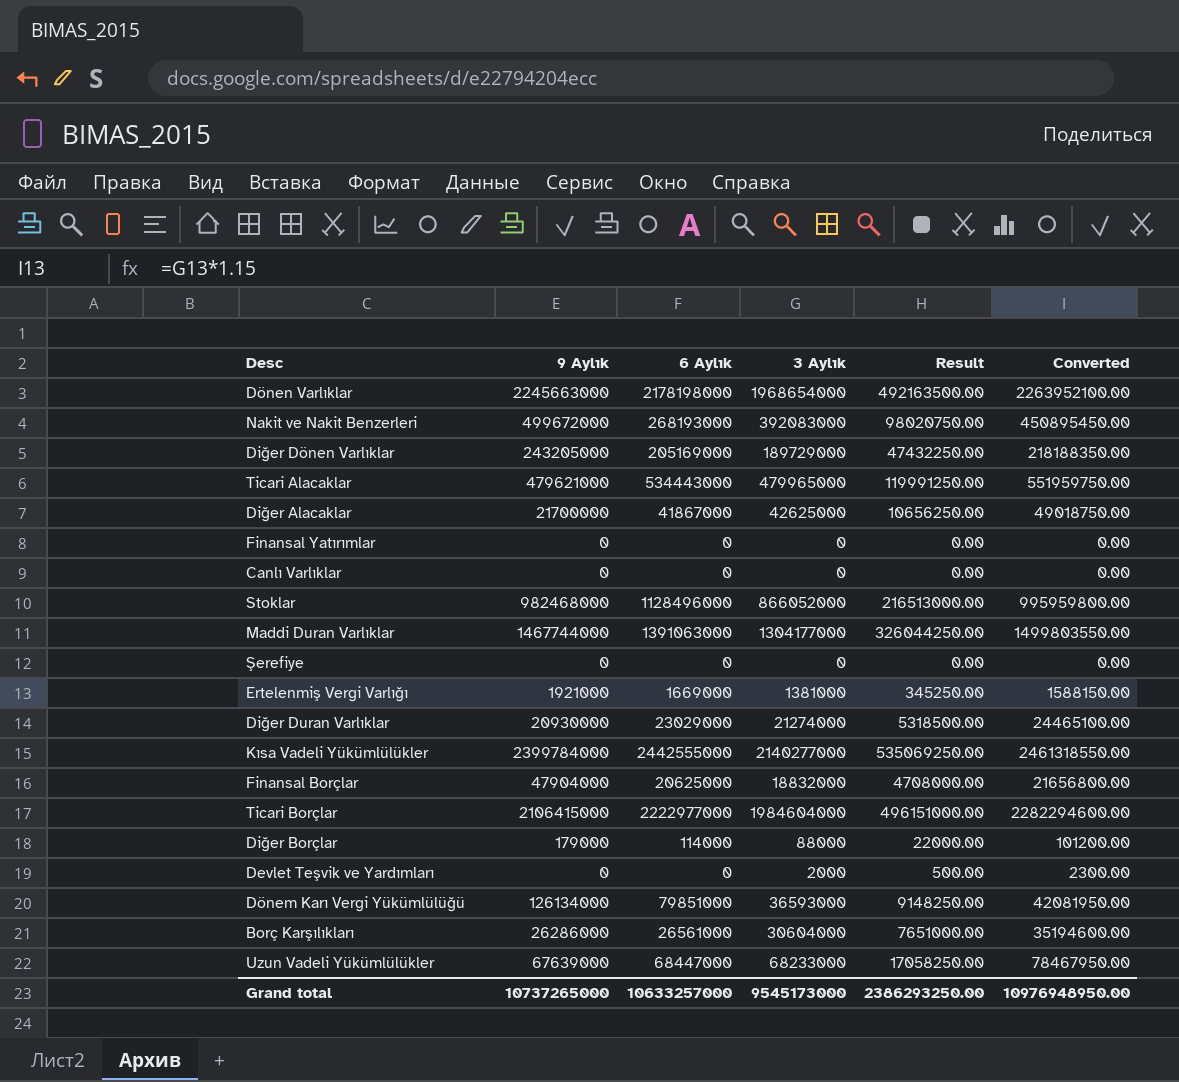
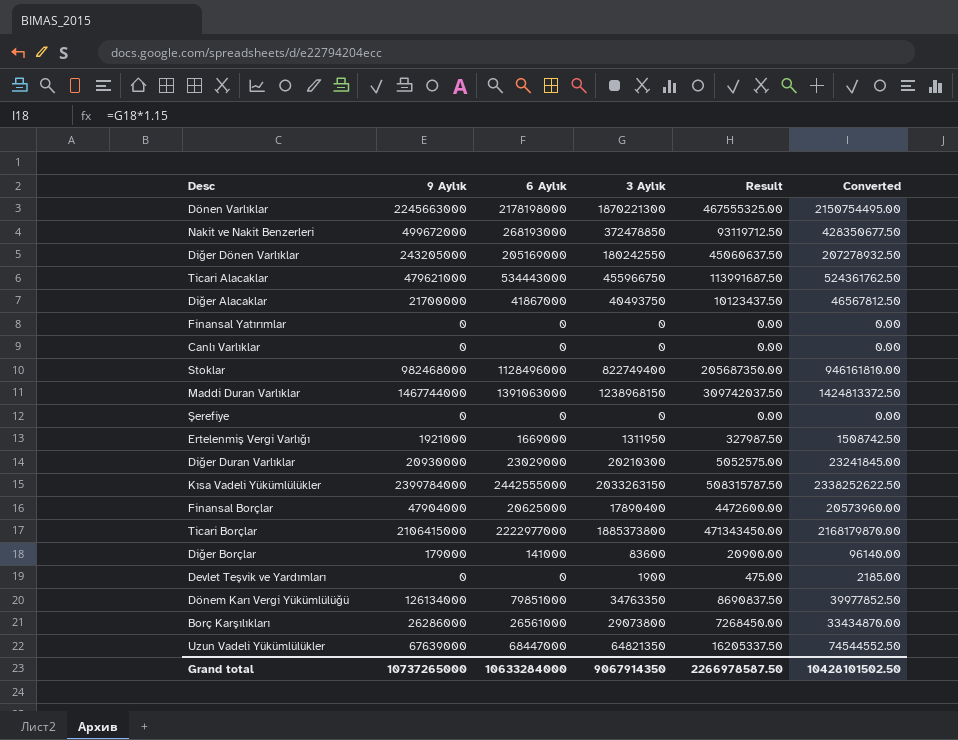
Dönen Varlıklar | 3 Aylık: 1968654000 -> 1870221300
Dönen Varlıklar | Result: 492163500.00 -> 467555325.00
Dönen Varlıklar | Converted: 2263952100.00 -> 2150754495.00
Nakit ve Nakit Benzerleri | 3 Aylık: 392083000 -> 372478850
Nakit ve Nakit Benzerleri | Result: 98020750.00 -> 93119712.50
Nakit ve Nakit Benzerleri | Converted: 450895450.00 -> 428350677.50
Diğer Dönen Varlıklar | 3 Aylık: 189729000 -> 180242550
Diğer Dönen Varlıklar | Result: 47432250.00 -> 45060637.50
Diğer Dönen Varlıklar | Converted: 218188350.00 -> 207278932.50
Ticari Alacaklar | 3 Aylık: 479965000 -> 455966750
Ticari Alacaklar | Result: 119991250.00 -> 113991687.50
Ticari Alacaklar | Converted: 551959750.00 -> 524361762.50
Diğer Alacaklar | 3 Aylık: 42625000 -> 40493750
Diğer Alacaklar | Result: 10656250.00 -> 10123437.50
Diğer Alacaklar | Converted: 49018750.00 -> 46567812.50
Stoklar | 3 Aylık: 866052000 -> 822749400
Stoklar | Result: 216513000.00 -> 205687350.00
Stoklar | Converted: 995959800.00 -> 946161810.00
Maddi Duran Varlıklar | 3 Aylık: 1304177000 -> 1238968150
Maddi Duran Varlıklar | Result: 326044250.00 -> 309742037.50
Maddi Duran Varlıklar | Converted: 1499803550.00 -> 1424813372.50
Ertelenmiş Vergi Varlığı | 3 Aylık: 1381000 -> 1311950
Ertelenmiş Vergi Varlığı | Result: 345250.00 -> 327987.50
Ertelenmiş Vergi Varlığı | Converted: 1588150.00 -> 1508742.50
Diğer Duran Varlıklar | 3 Aylık: 21274000 -> 20210300
Diğer Duran Varlıklar | Result: 5318500.00 -> 5052575.00
Diğer Duran Varlıklar | Converted: 24465100.00 -> 23241845.00
Kısa Vadeli Yükümlülükler | 3 Aylık: 2140277000 -> 2033263150
Kısa Vadeli Yükümlülükler | Result: 535069250.00 -> 508315787.50
Kısa Vadeli Yükümlülükler | Converted: 2461318550.00 -> 2338252622.50
Finansal Borçlar | 3 Aylık: 18832000 -> 17890400
Finansal Borçlar | Result: 4708000.00 -> 4472600.00
Finansal Borçlar | Converted: 21656800.00 -> 20573960.00
Ticari Borçlar | 3 Aylık: 1984604000 -> 1885373800
Ticari Borçlar | Result: 496151000.00 -> 471343450.00
Ticari Borçlar | Converted: 2282294600.00 -> 2168179870.00
Diğer Borçlar | 6 Aylık: 114000 -> 141000
Diğer Borçlar | 3 Aylık: 88000 -> 83600
Diğer Borçlar | Result: 22000.00 -> 20900.00
Diğer Borçlar | Converted: 101200.00 -> 96140.00
Devlet Teşvik ve Yardımları | 3 Aylık: 2000 -> 1900
Devlet Teşvik ve Yardımları | Result: 500.00 -> 475.00
Devlet Teşvik ve Yardımları | Converted: 2300.00 -> 2185.00
Dönem Karı Vergi Yükümlülüğü | 3 Aylık: 36593000 -> 34763350
Dönem Karı Vergi Yükümlülüğü | Result: 9148250.00 -> 8690837.50
Dönem Karı Vergi Yükümlülüğü | Converted: 42081950.00 -> 39977852.50
Borç Karşılıkları | 3 Aylık: 30604000 -> 29073800
Borç Karşılıkları | Result: 7651000.00 -> 7268450.00
Borç Karşılıkları | Converted: 35194600.00 -> 33434870.00
Uzun Vadeli Yükümlülükler | 3 Aylık: 68233000 -> 64821350
Uzun Vadeli Yükümlülükler | Result: 17058250.00 -> 16205337.50
Uzun Vadeli Yükümlülükler | Converted: 78467950.00 -> 74544552.50
Grand total | 6 Aylık: 10633257000 -> 10633284000
Grand total | 3 Aylık: 9545173000 -> 9067914350
Grand total | Result: 2386293250.00 -> 2266978587.50
Grand total | Converted: 10976948950.00 -> 10428101502.50

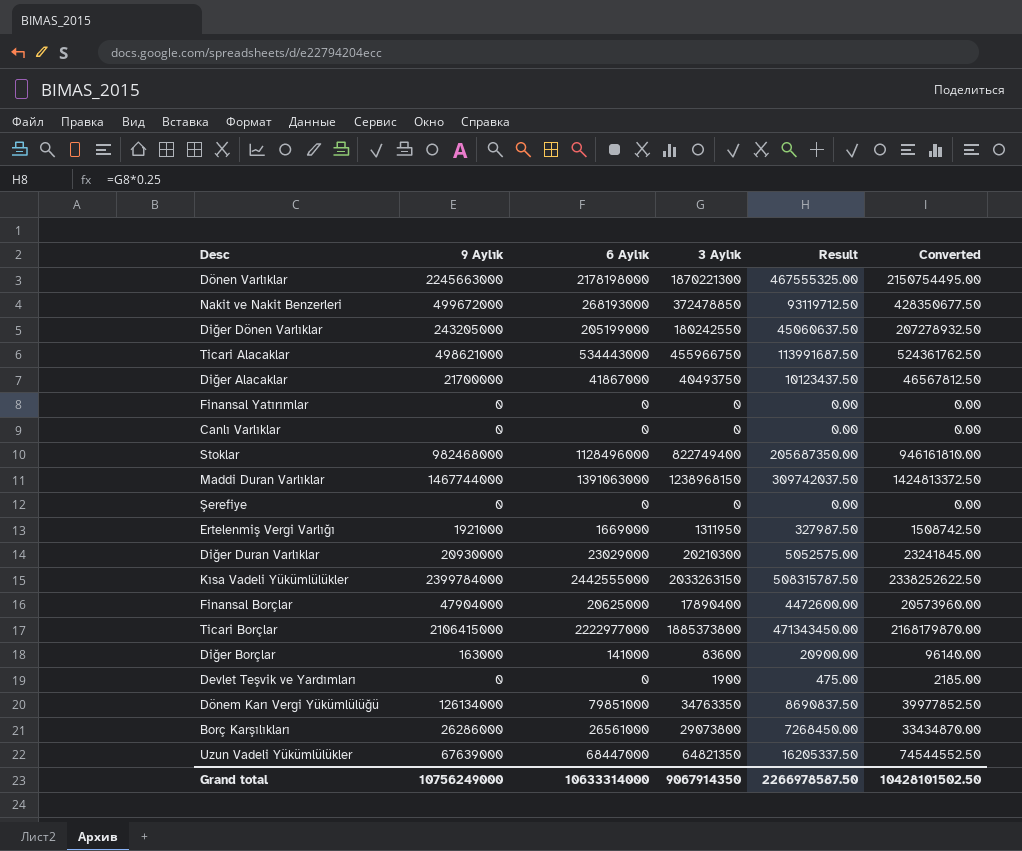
Diğer Dönen Varlıklar | 6 Aylık: 205169000 -> 205199000
Ticari Alacaklar | 9 Aylık: 479621000 -> 498621000
Diğer Borçlar | 9 Aylık: 179000 -> 163000
Grand total | 9 Aylık: 10737265000 -> 10756249000
Grand total | 6 Aylık: 10633284000 -> 10633314000

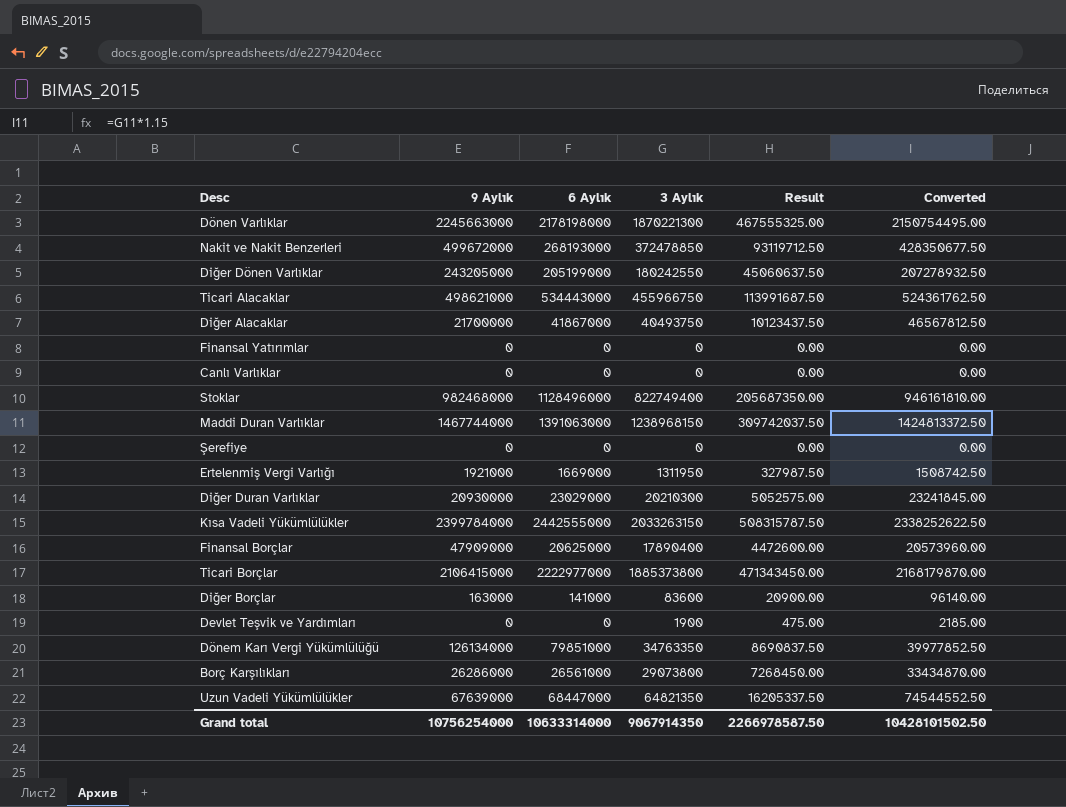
Finansal Borçlar | 9 Aylık: 47904000 -> 47909000
Grand total | 9 Aylık: 10756249000 -> 10756254000

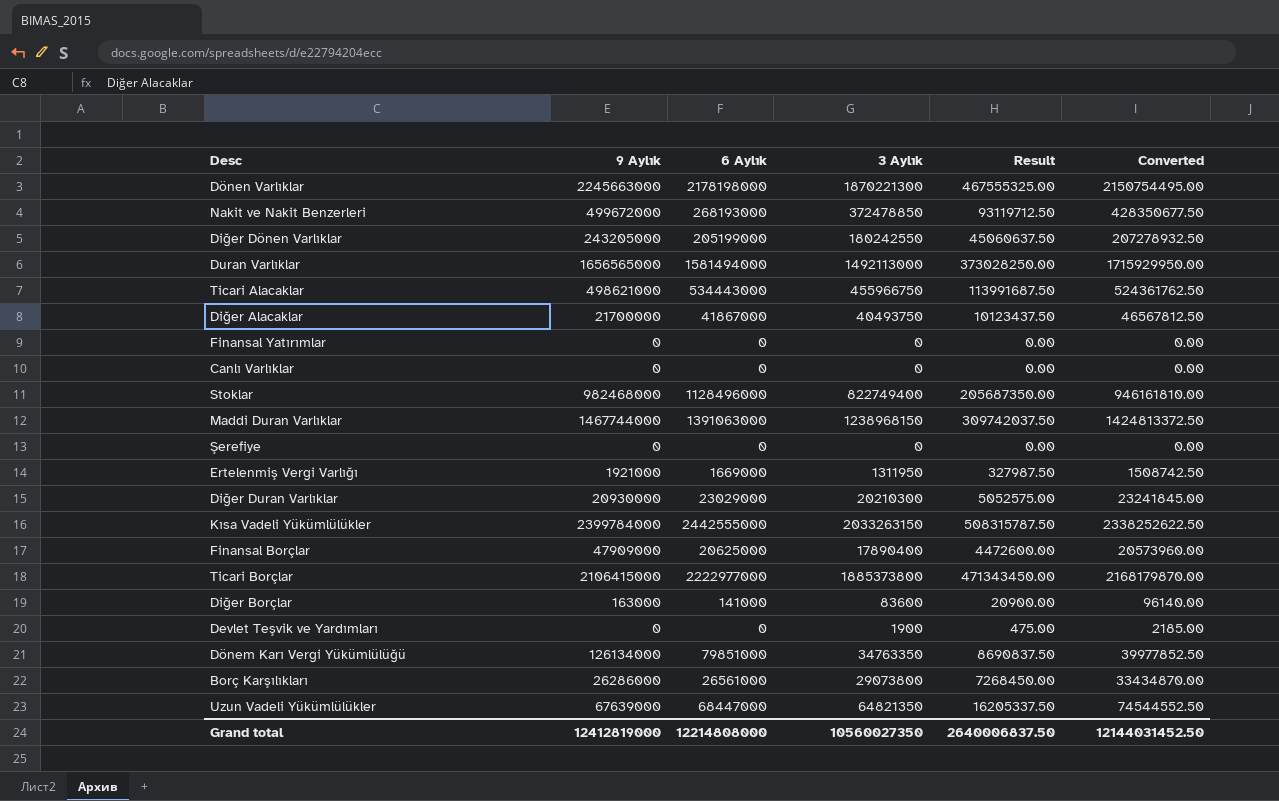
row Duran Varlıklar: none -> 1656565000 | 1581494000 | 1492113000 | 373028250.00 | 1715929950.00
Grand total | 9 Aylık: 10756254000 -> 12412819000
Grand total | 6 Aylık: 10633314000 -> 12214808000
Grand total | 3 Aylık: 9067914350 -> 10560027350
Grand total | Result: 2266978587.50 -> 2640006837.50
Grand total | Converted: 10428101502.50 -> 12144031452.50

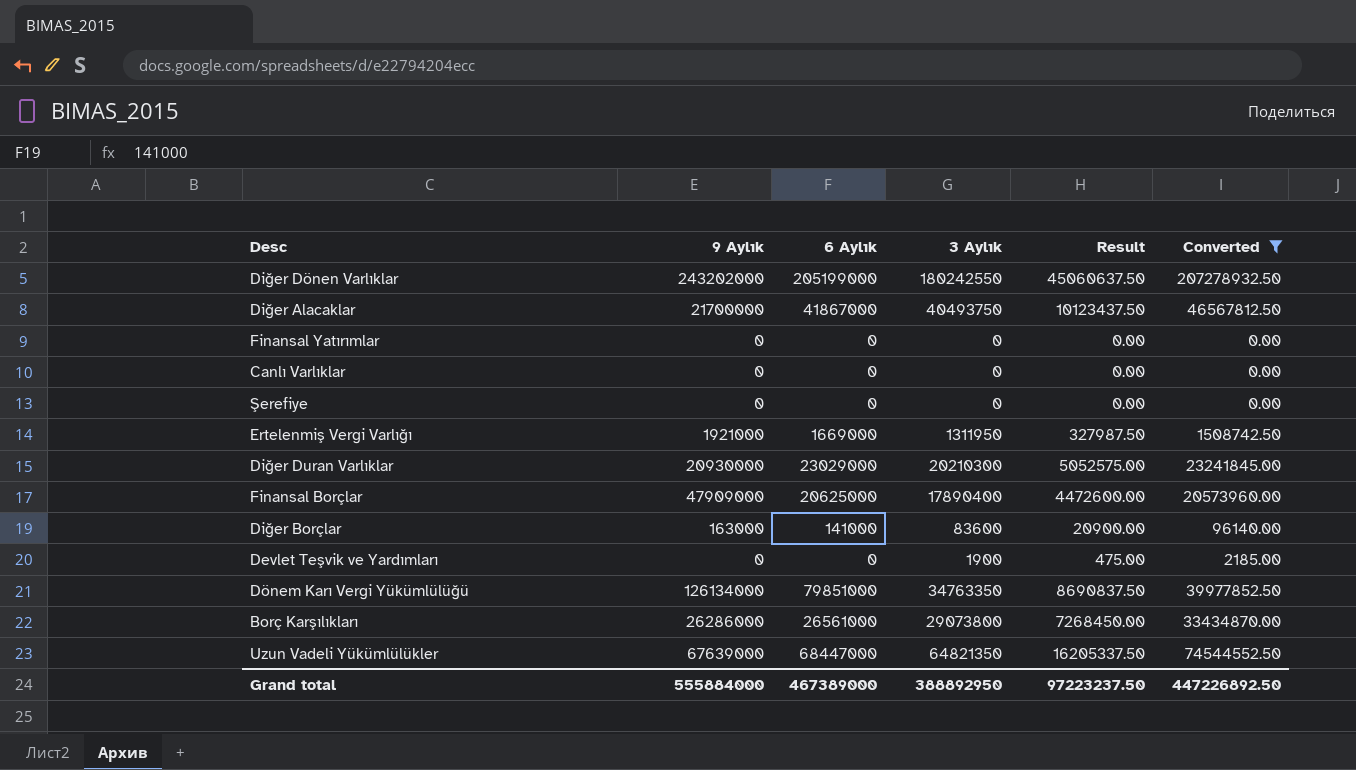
filter: none -> Converted <= 207278932.50
Diğer Dönen Varlıklar | 9 Aylık: 243205000 -> 243202000
Grand total | 9 Aylık: 12412819000 -> 555884000
Grand total | 6 Aylık: 12214808000 -> 467389000
Grand total | 3 Aylık: 10560027350 -> 388892950
Grand total | Result: 2640006837.50 -> 97223237.50
Grand total | Converted: 12144031452.50 -> 447226892.50

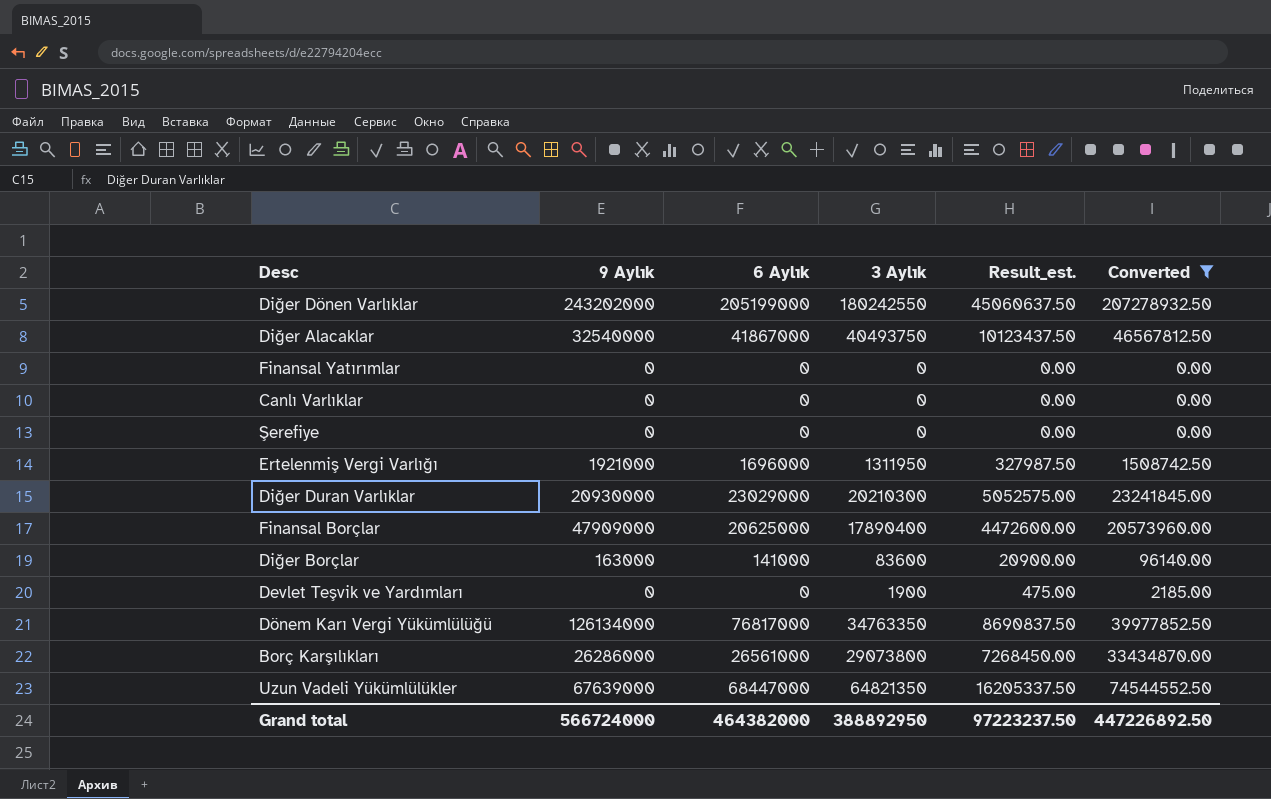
column name: Result -> Result_est.
Diğer Alacaklar | 9 Aylık: 21700000 -> 32540000
Ertelenmiş Vergi Varlığı | 6 Aylık: 1669000 -> 1696000
Dönem Karı Vergi Yükümlülüğü | 6 Aylık: 79851000 -> 76817000
Grand total | 9 Aylık: 555884000 -> 566724000
Grand total | 6 Aylık: 467389000 -> 464382000

